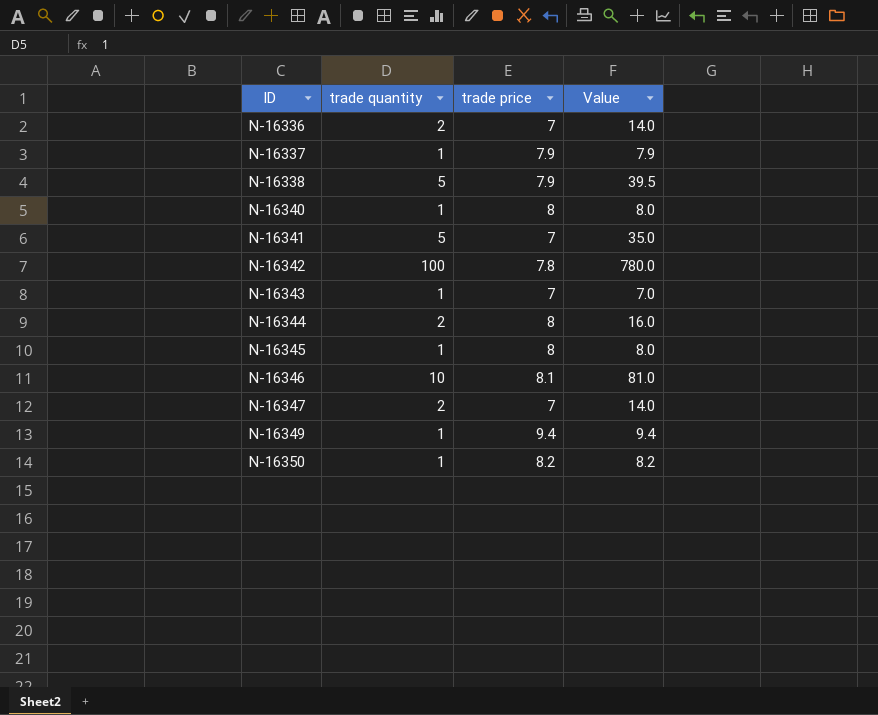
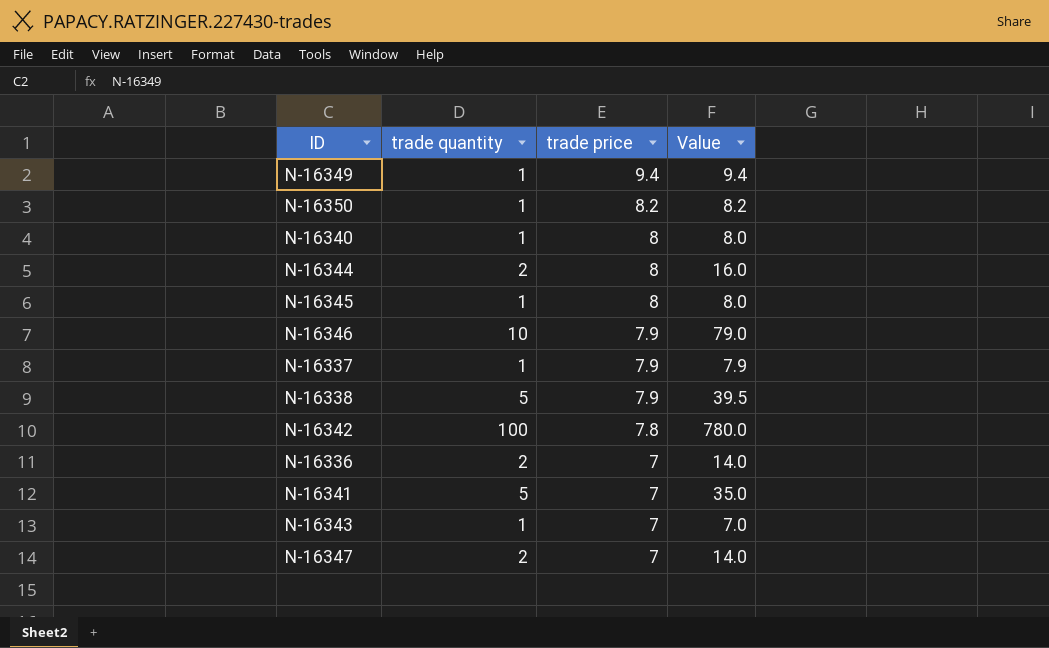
row order: ID ascending -> trade price descending
N-16346 | trade price: 8.1 -> 7.9
N-16346 | Value: 81.0 -> 79.0

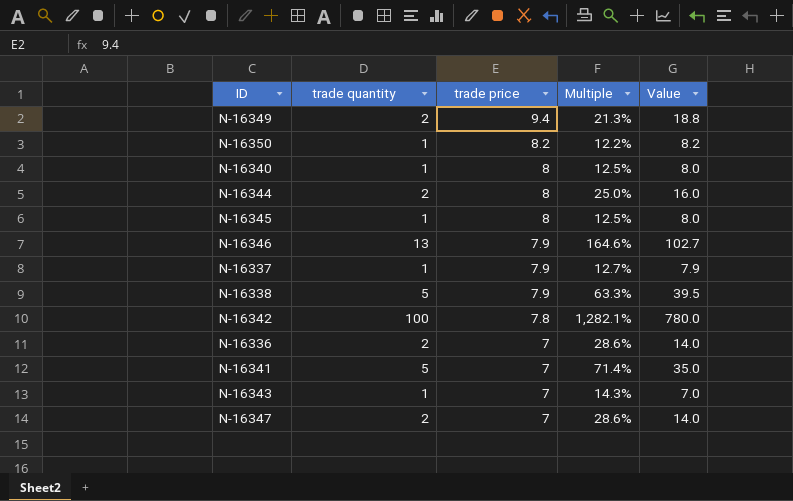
column Multiple | formula: none -> [trade quantity] / [trade price]
N-16349 | trade quantity: 1 -> 2
N-16349 | Value: 9.4 -> 18.8
N-16346 | trade quantity: 10 -> 13
N-16346 | Value: 79.0 -> 102.7

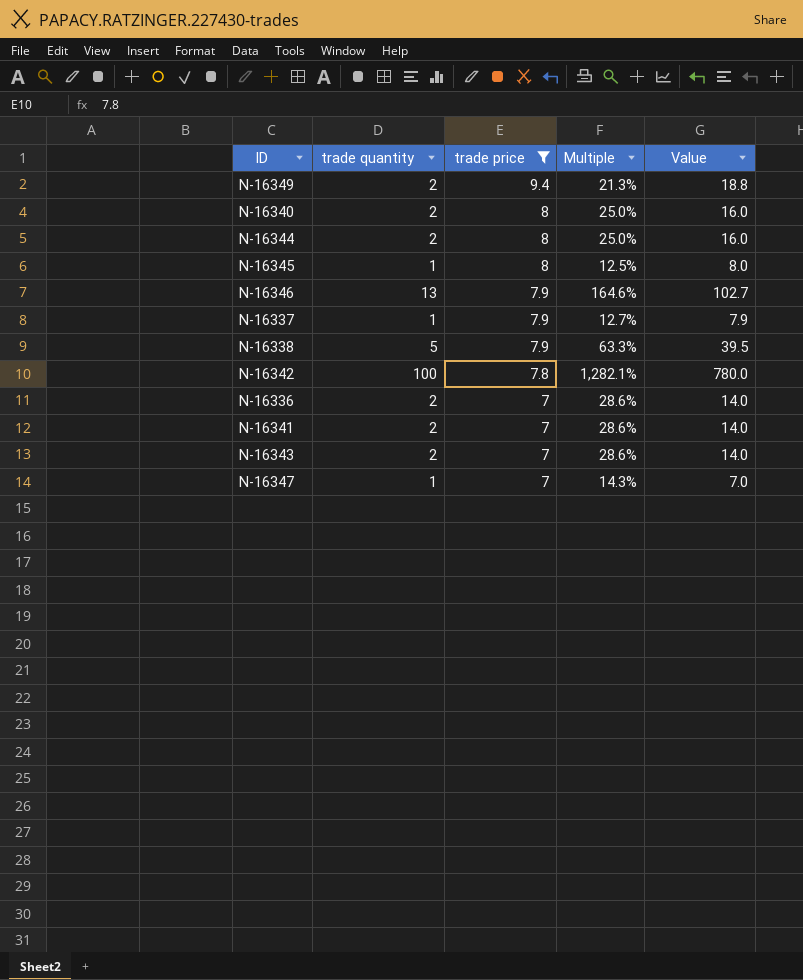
filter: none -> trade price != 8.2
N-16340 | trade quantity: 1 -> 2
N-16340 | Multiple: 12.5% -> 25.0%
N-16340 | Value: 8.0 -> 16.0
N-16341 | trade quantity: 5 -> 2
N-16341 | Multiple: 71.4% -> 28.6%
N-16341 | Value: 35.0 -> 14.0
N-16343 | trade quantity: 1 -> 2
N-16343 | Multiple: 14.3% -> 28.6%
N-16343 | Value: 7.0 -> 14.0
N-16347 | trade quantity: 2 -> 1
N-16347 | Multiple: 28.6% -> 14.3%
N-16347 | Value: 14.0 -> 7.0

